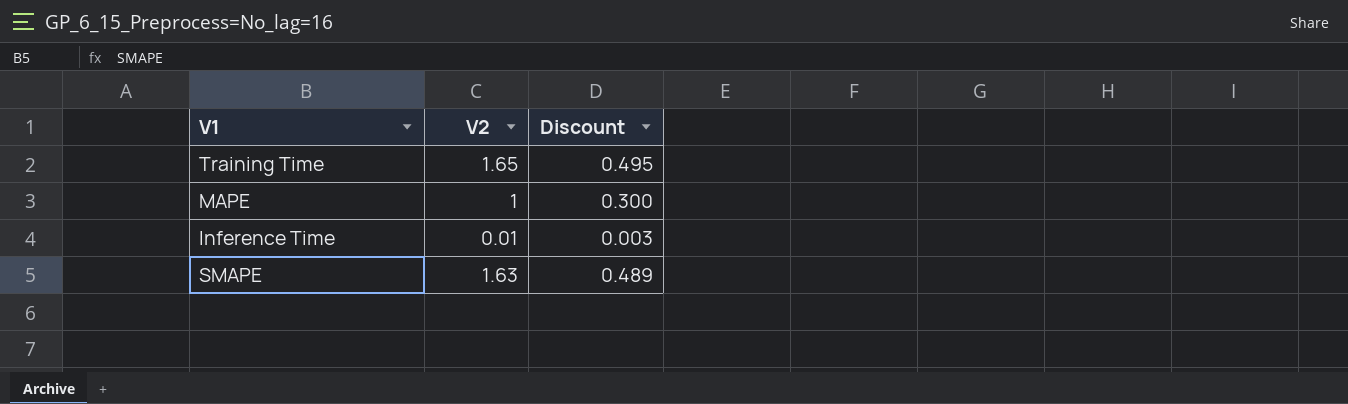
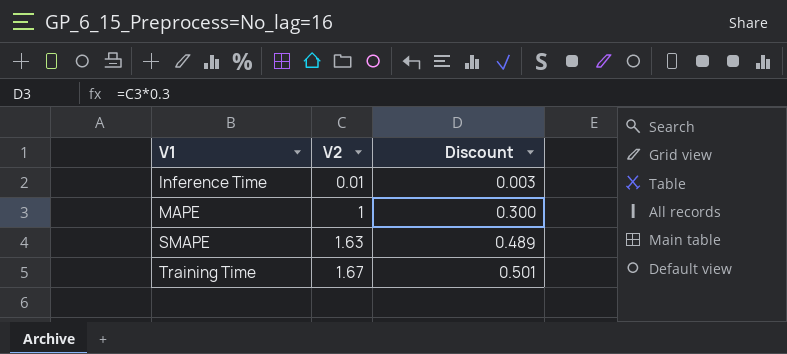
row order: none -> V1 ascending
Training Time | V2: 1.65 -> 1.67
Training Time | Discount: 0.495 -> 0.501

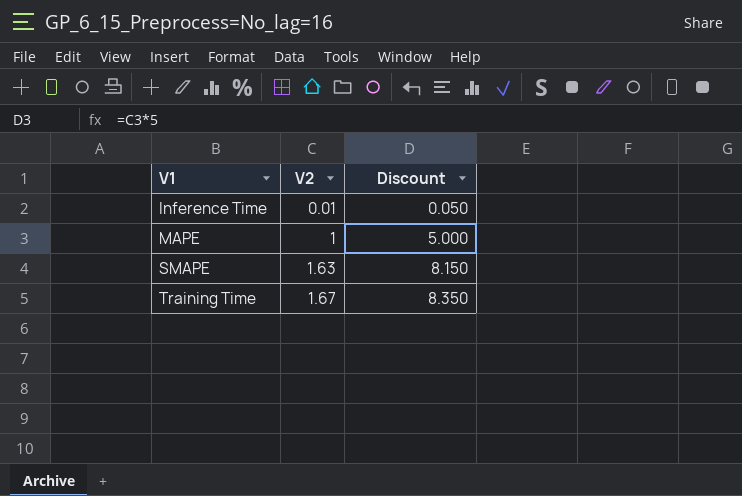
column Discount | formula: [V2] * 0.3 -> [V2] * 5

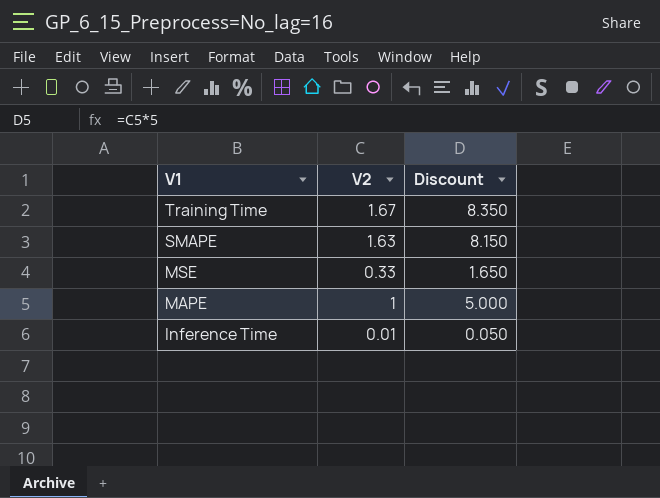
row order: V1 ascending -> V1 descending
row MSE: none -> 0.33 | 1.650

